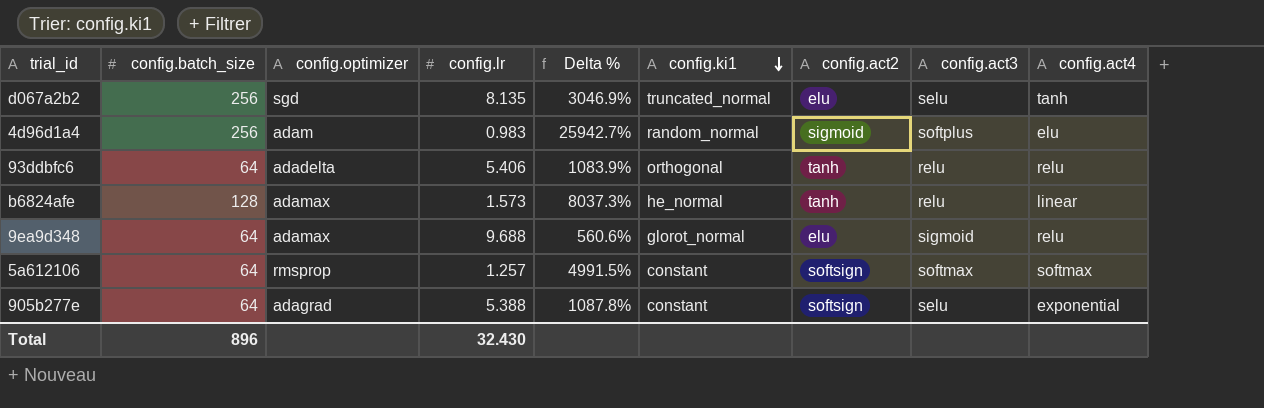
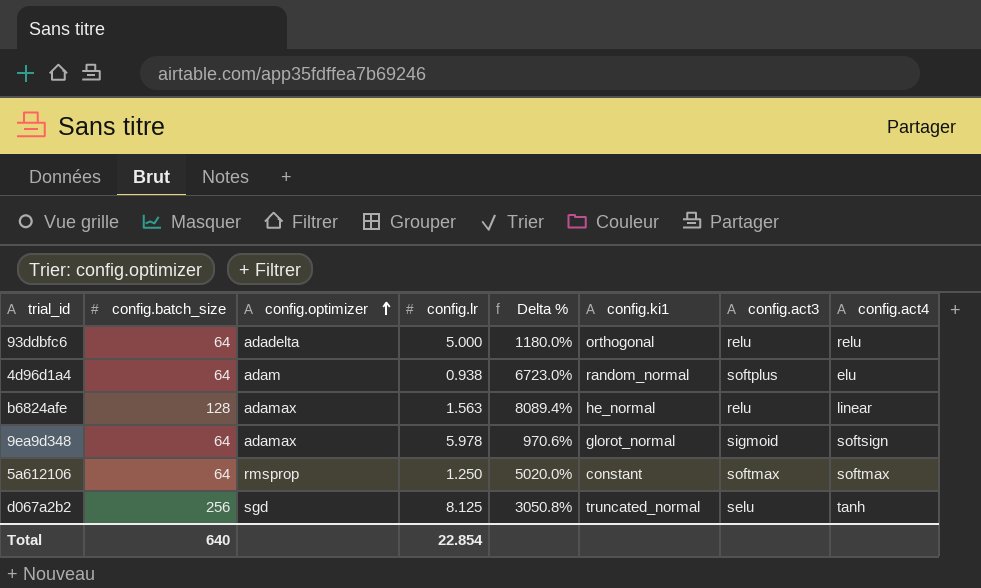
row order: config.ki1 descending -> config.optimizer ascending
column config.act2 | position: 7 -> none
row 905b277e: 64 | adagrad | 5.388 | 1087.8% | constant | softsign | selu | exponential -> none
93ddbfc6 | config.lr: 5.406 -> 5.000
93ddbfc6 | Delta %: 1083.9% -> 1180.0%
4d96d1a4 | config.batch_size: 256 -> 64
4d96d1a4 | config.lr: 0.983 -> 0.938
4d96d1a4 | Delta %: 25942.7% -> 6723.0%
b6824afe | config.lr: 1.573 -> 1.563
b6824afe | Delta %: 8037.3% -> 8089.4%
9ea9d348 | config.lr: 9.688 -> 5.978
9ea9d348 | Delta %: 560.6% -> 970.6%
9ea9d348 | config.act4: relu -> softsign
5a612106 | config.lr: 1.257 -> 1.250
5a612106 | Delta %: 4991.5% -> 5020.0%
d067a2b2 | config.lr: 8.135 -> 8.125
d067a2b2 | Delta %: 3046.9% -> 3050.8%
Total | config.batch_size: 896 -> 640
Total | config.lr: 32.430 -> 22.854

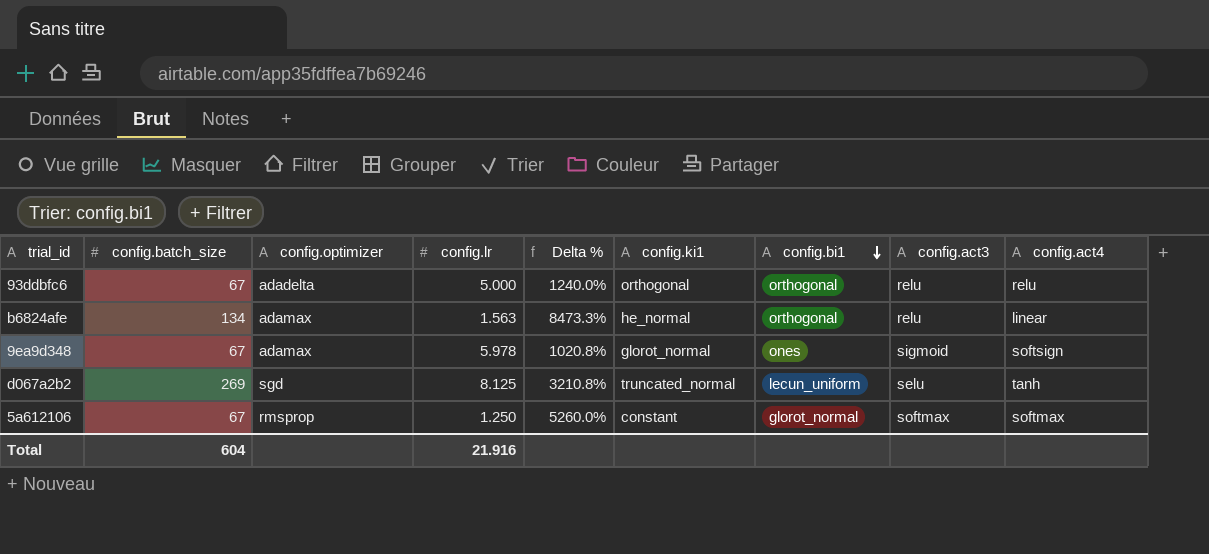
row order: config.optimizer ascending -> config.bi1 descending
column config.bi1 | position: none -> 7
row 4d96d1a4: 64 | adam | 0.938 | 6723.0% | random_normal | softplus | elu -> none
93ddbfc6 | config.batch_size: 64 -> 67
93ddbfc6 | Delta %: 1180.0% -> 1240.0%
b6824afe | config.batch_size: 128 -> 134
b6824afe | Delta %: 8089.4% -> 8473.3%
9ea9d348 | config.batch_size: 64 -> 67
9ea9d348 | Delta %: 970.6% -> 1020.8%
d067a2b2 | config.batch_size: 256 -> 269
d067a2b2 | Delta %: 3050.8% -> 3210.8%
5a612106 | config.batch_size: 64 -> 67
5a612106 | Delta %: 5020.0% -> 5260.0%
Total | config.batch_size: 640 -> 604
Total | config.lr: 22.854 -> 21.916

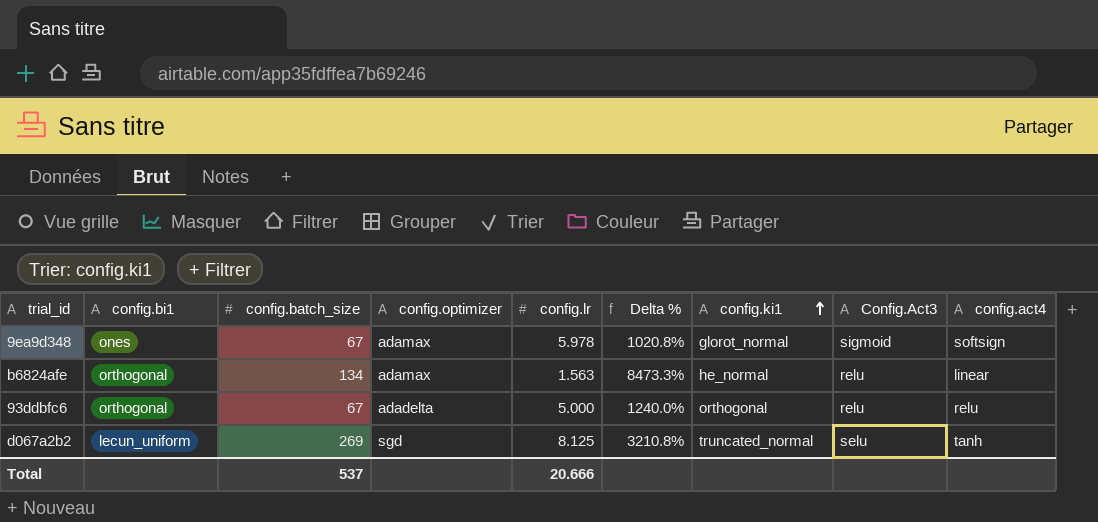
row order: config.bi1 descending -> config.ki1 ascending
column config.bi1 | position: 7 -> 2
column name: config.act3 -> Config.Act3
row 5a612106: 67 | rmsprop | 1.250 | 5260.0% | constant | glorot_normal | softmax | softmax -> none
Total | config.batch_size: 604 -> 537
Total | config.lr: 21.916 -> 20.666

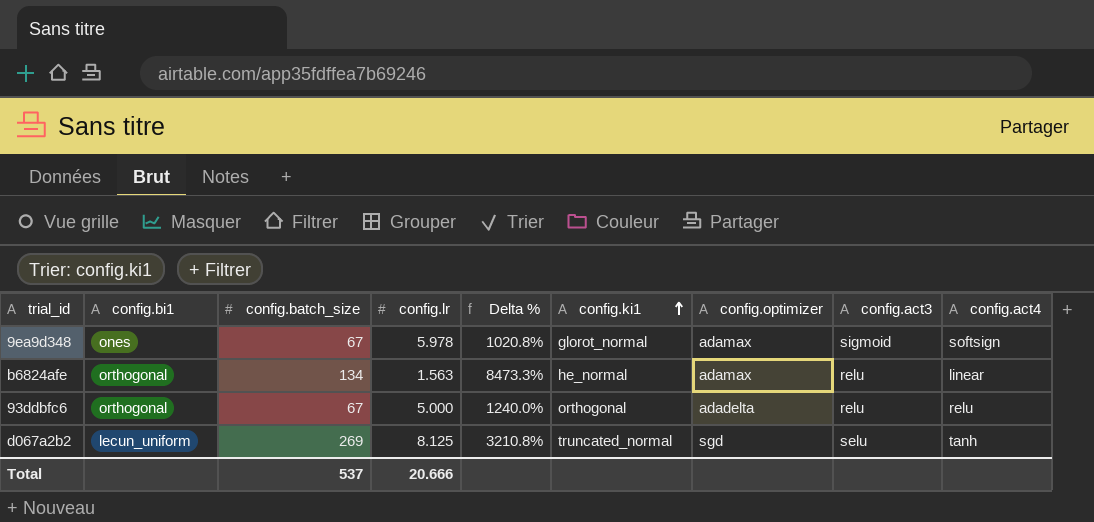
column config.optimizer | position: 4 -> 7
column name: Config.Act3 -> config.act3

